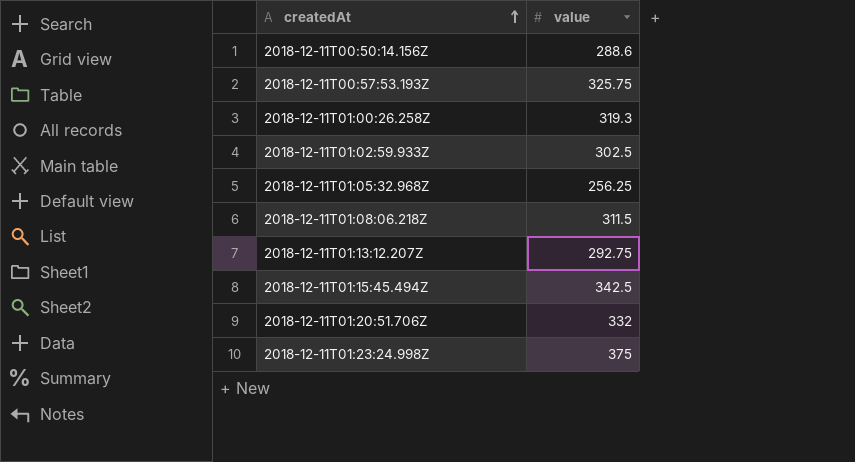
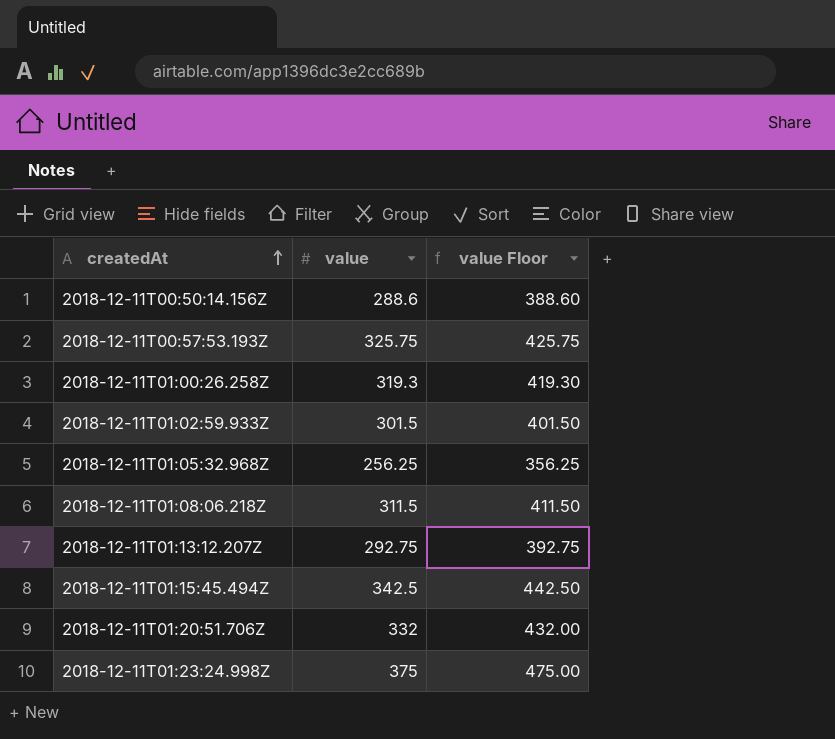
column value Floor | formula: none -> [value] + 100
2018-12-11T01:02:59.933Z | value: 302.5 -> 301.5

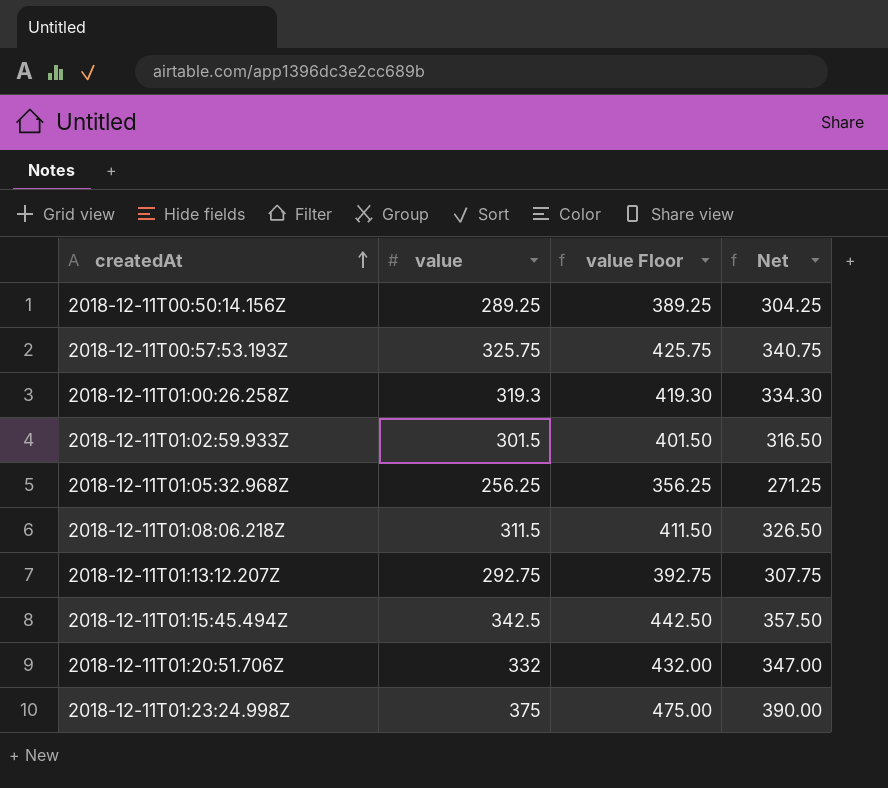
column Net | formula: none -> [value] + 15
2018-12-11T00:50:14.156Z | value: 288.6 -> 289.25
2018-12-11T00:50:14.156Z | value Floor: 388.60 -> 389.25

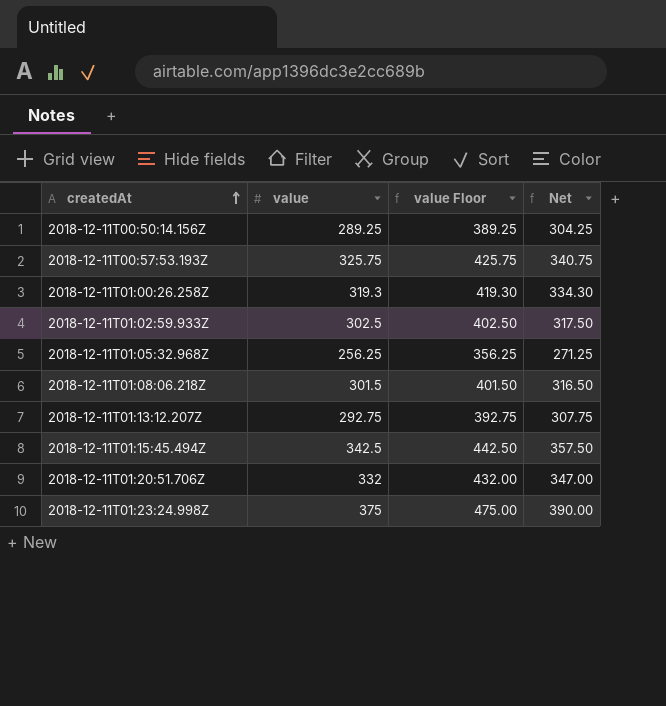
2018-12-11T01:02:59.933Z | value: 301.5 -> 302.5
2018-12-11T01:02:59.933Z | value Floor: 401.50 -> 402.50
2018-12-11T01:02:59.933Z | Net: 316.50 -> 317.50
2018-12-11T01:08:06.218Z | value: 311.5 -> 301.5
2018-12-11T01:08:06.218Z | value Floor: 411.50 -> 401.50
2018-12-11T01:08:06.218Z | Net: 326.50 -> 316.50

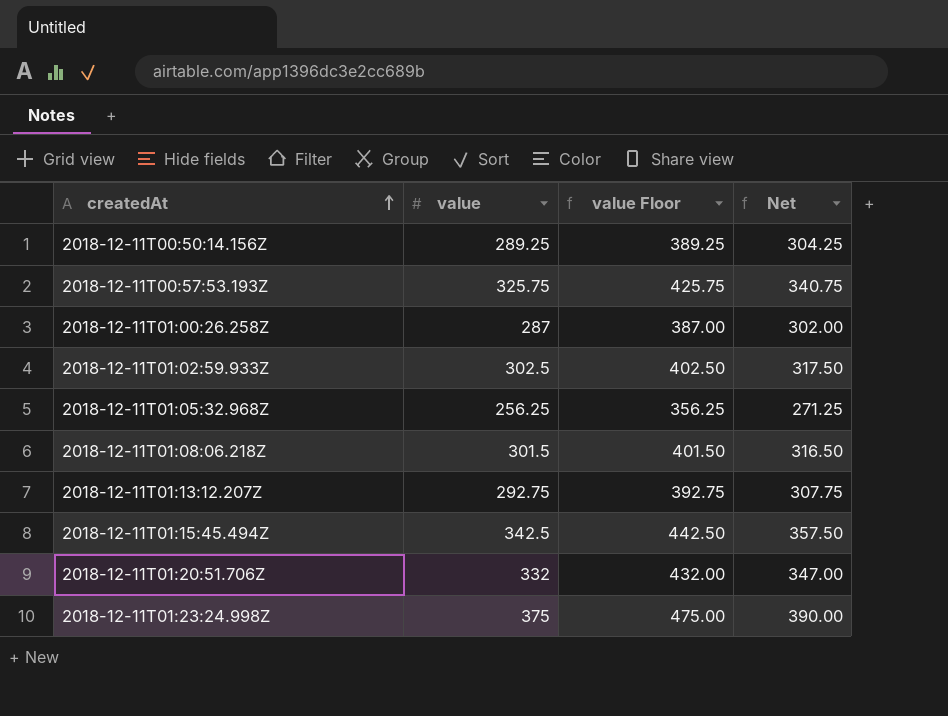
2018-12-11T01:00:26.258Z | value: 319.3 -> 287
2018-12-11T01:00:26.258Z | value Floor: 419.30 -> 387.00
2018-12-11T01:00:26.258Z | Net: 334.30 -> 302.00

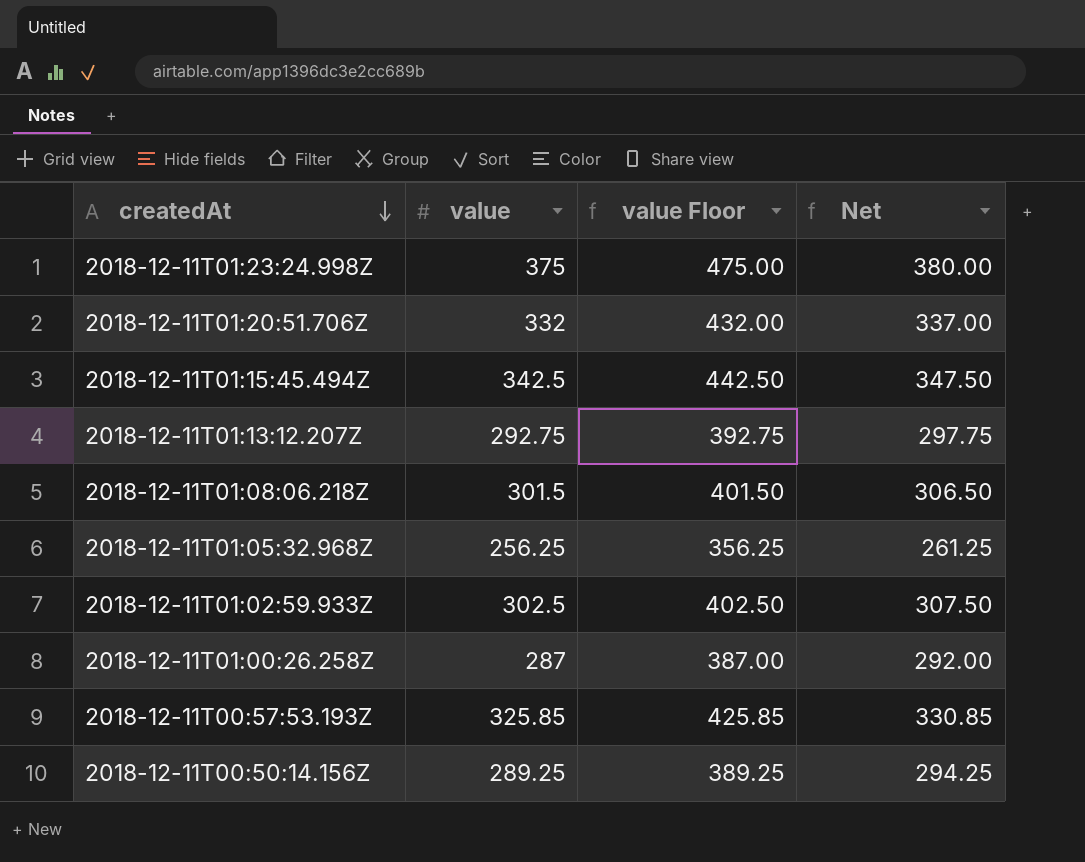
row order: createdAt ascending -> createdAt descending
column Net | formula: [value] + 15 -> [value] + 5
2018-12-11T00:57:53.193Z | value: 325.75 -> 325.85
2018-12-11T00:57:53.193Z | value Floor: 425.75 -> 425.85

